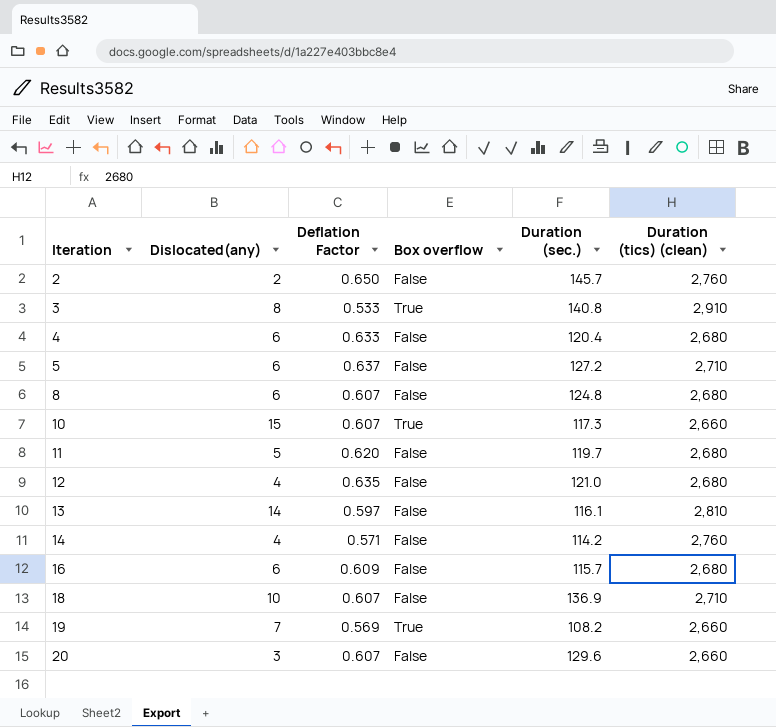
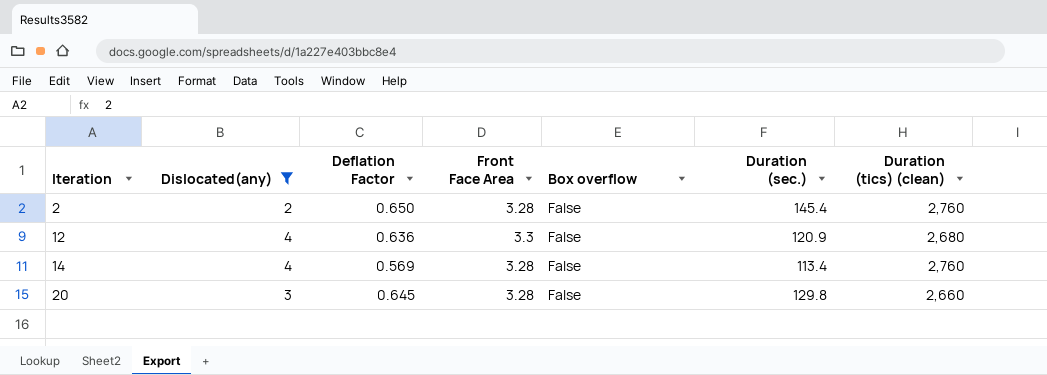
filter: none -> Dislocated(any) <= 4
column Front Face Area | position: none -> 4
2 | Duration (sec.): 145.7 -> 145.4
12 | Deflation Factor: 0.635 -> 0.636
12 | Duration (sec.): 121.0 -> 120.9
14 | Deflation Factor: 0.571 -> 0.569
14 | Duration (sec.): 114.2 -> 113.4
20 | Deflation Factor: 0.607 -> 0.645
20 | Duration (sec.): 129.6 -> 129.8

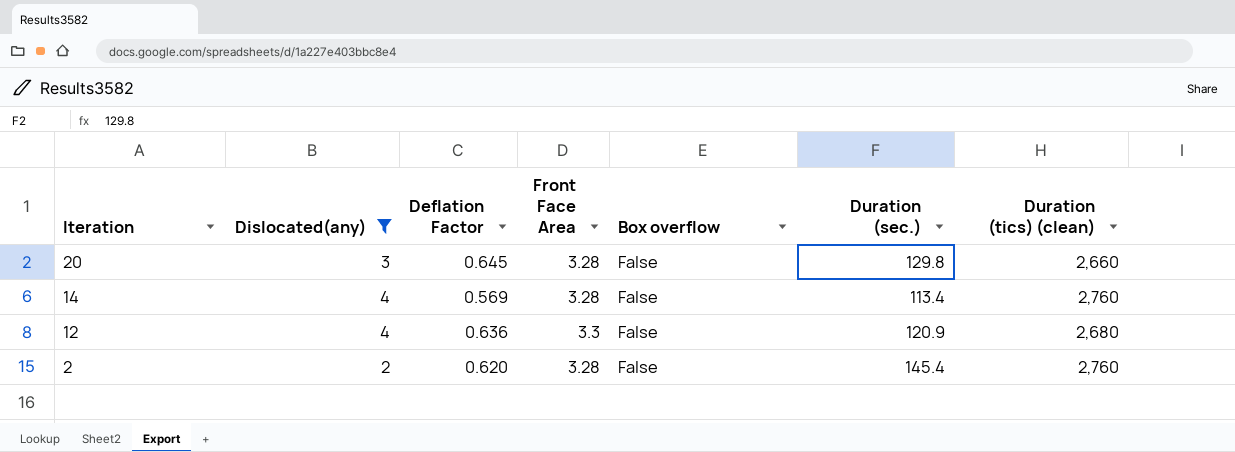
row order: Iteration ascending -> Iteration descending
2 | Deflation Factor: 0.650 -> 0.620

